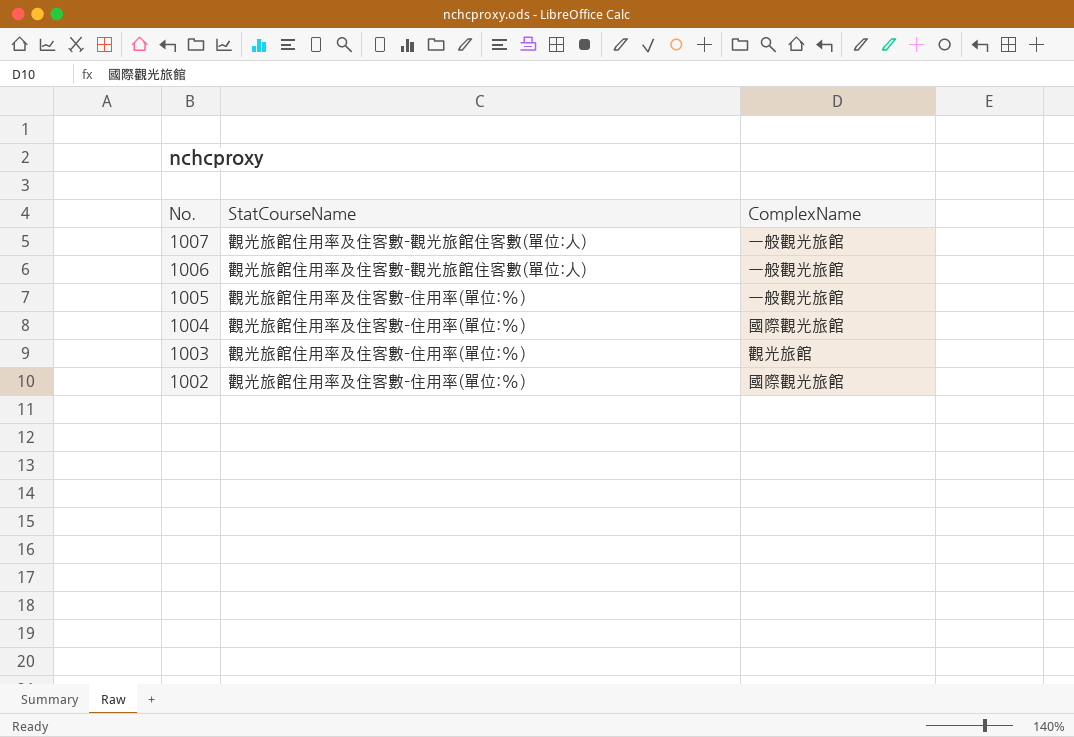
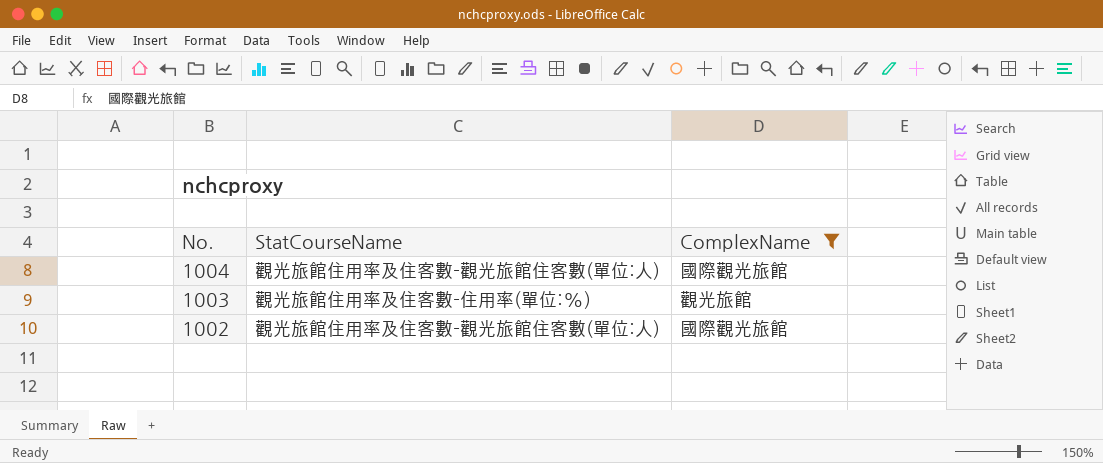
filter: none -> ComplexName != 一般觀光旅館
1004 | StatCourseName: 觀光旅館住用率及住客數-住用率(單位:%) -> 觀光旅館住用率及住客數-觀光旅館住客數(單位:人)
1002 | StatCourseName: 觀光旅館住用率及住客數-住用率(單位:%) -> 觀光旅館住用率及住客數-觀光旅館住客數(單位:人)

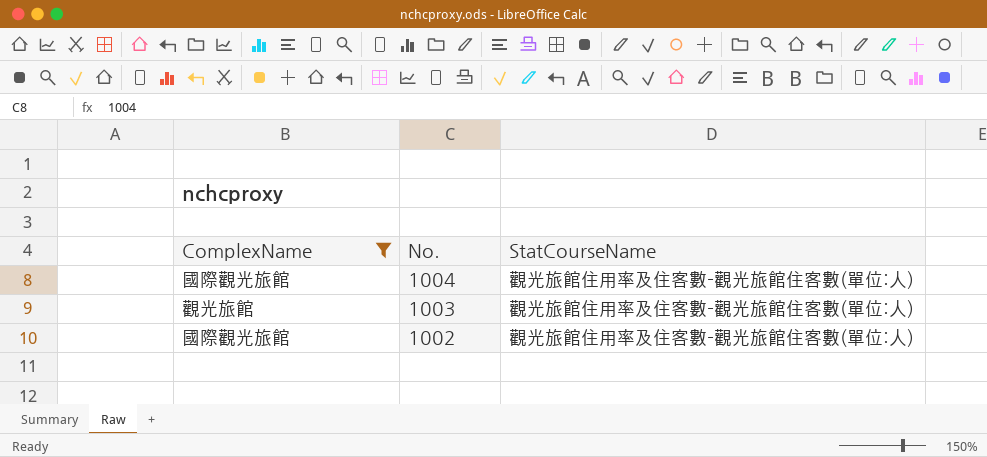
column ComplexName | position: 3 -> 1
1003 | StatCourseName: 觀光旅館住用率及住客數-住用率(單位:%) -> 觀光旅館住用率及住客數-觀光旅館住客數(單位:人)

